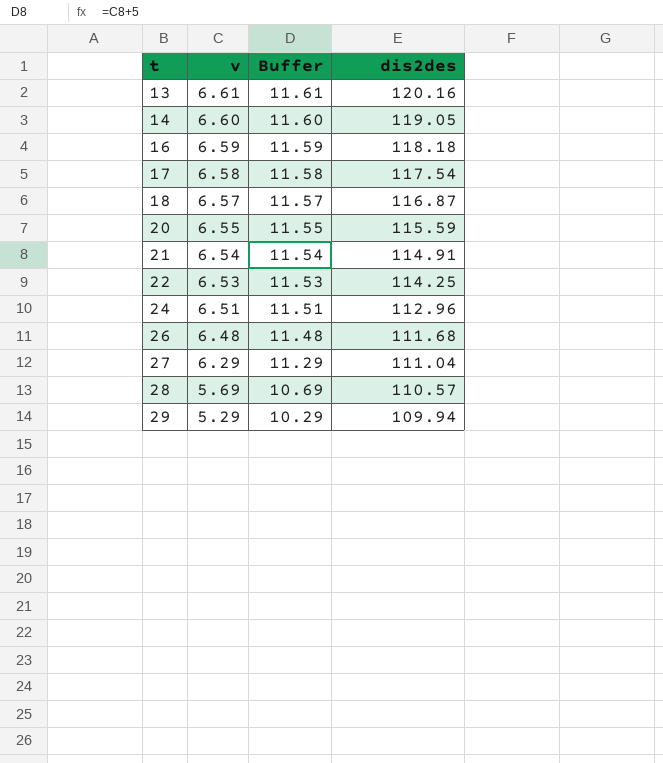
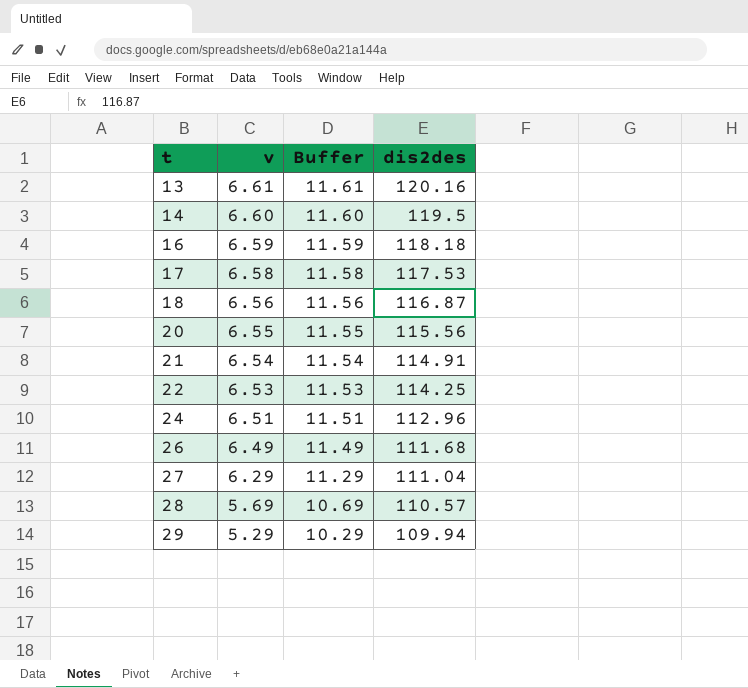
14 | dis2des: 119.05 -> 119.5
17 | dis2des: 117.54 -> 117.53
18 | v: 6.57 -> 6.56
18 | Buffer: 11.57 -> 11.56
20 | dis2des: 115.59 -> 115.56
26 | v: 6.48 -> 6.49
26 | Buffer: 11.48 -> 11.49

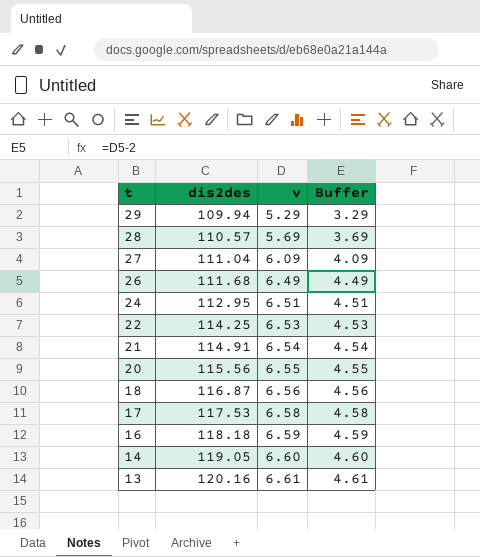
row order: t ascending -> t descending
column dis2des | position: 4 -> 2
column Buffer | formula: [v] + 5 -> [v] - 2
27 | v: 6.29 -> 6.09
24 | dis2des: 112.96 -> 112.95
14 | dis2des: 119.5 -> 119.05

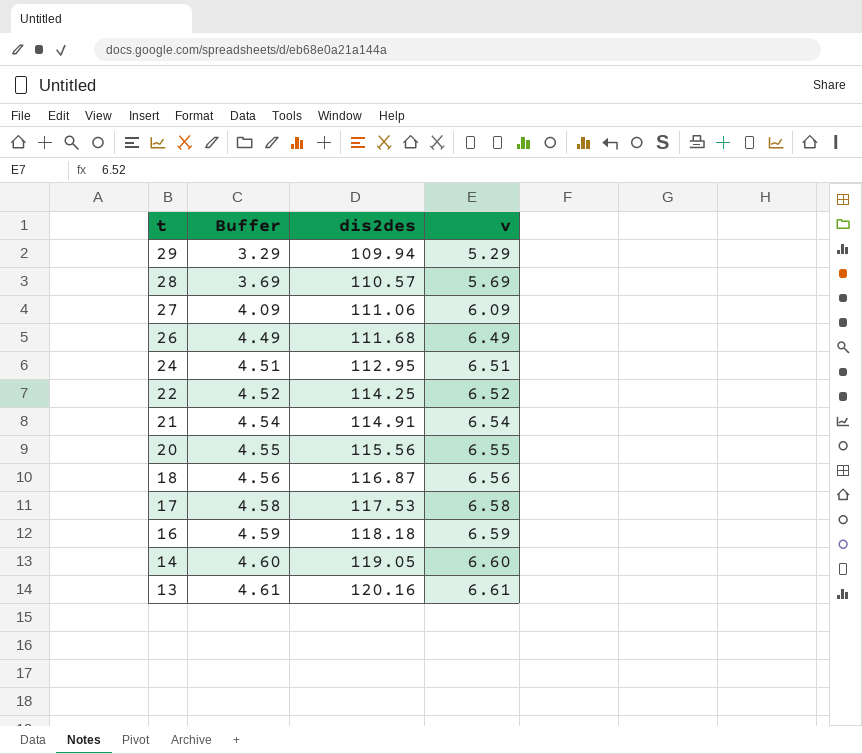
column Buffer | position: 4 -> 2
27 | dis2des: 111.04 -> 111.06
22 | Buffer: 4.53 -> 4.52
22 | v: 6.53 -> 6.52

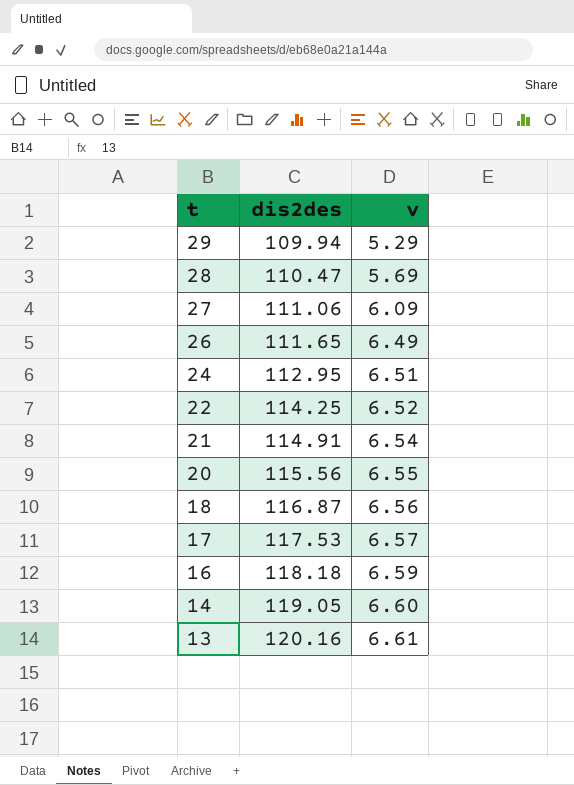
column Buffer | formula: [v] - 2 -> none
28 | dis2des: 110.57 -> 110.47
26 | dis2des: 111.68 -> 111.65
17 | v: 6.58 -> 6.57

